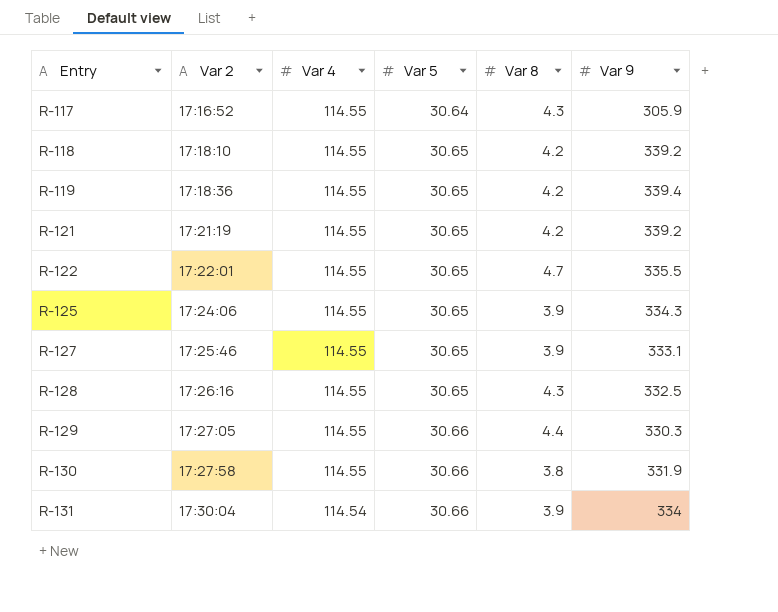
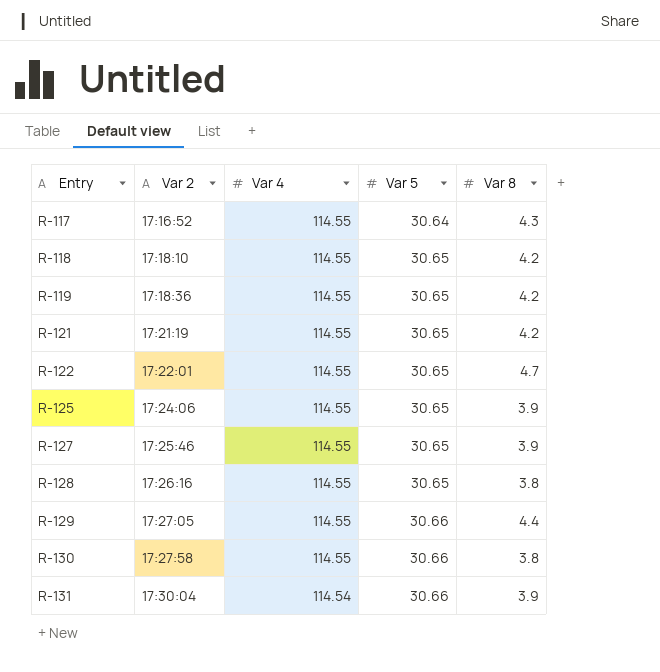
column Var 9 | position: 6 -> none
R-128 | Var 8: 4.3 -> 3.8

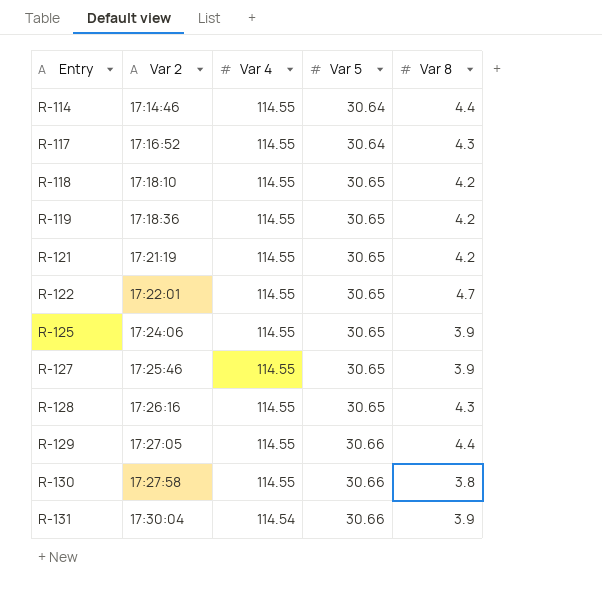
row R-114: none -> 17:14:46 | 114.55 | 30.64 | 4.4
R-128 | Var 8: 3.8 -> 4.3

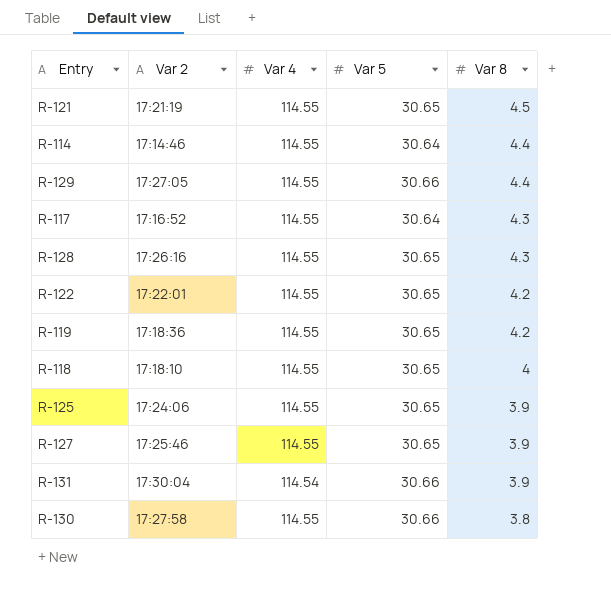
row order: Entry ascending -> Var 8 descending
R-121 | Var 8: 4.2 -> 4.5
R-122 | Var 8: 4.7 -> 4.2
R-118 | Var 8: 4.2 -> 4

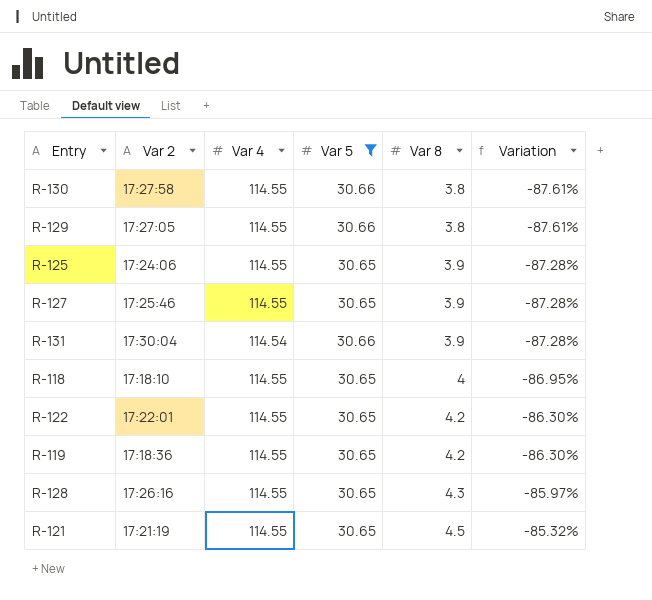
filter: none -> Var 5 != 30.64
row order: Var 8 descending -> Var 8 ascending
column Variation | formula: none -> ([Var 8] - [Var 5]) / [Var 5]
R-129 | Var 8: 4.4 -> 3.8

